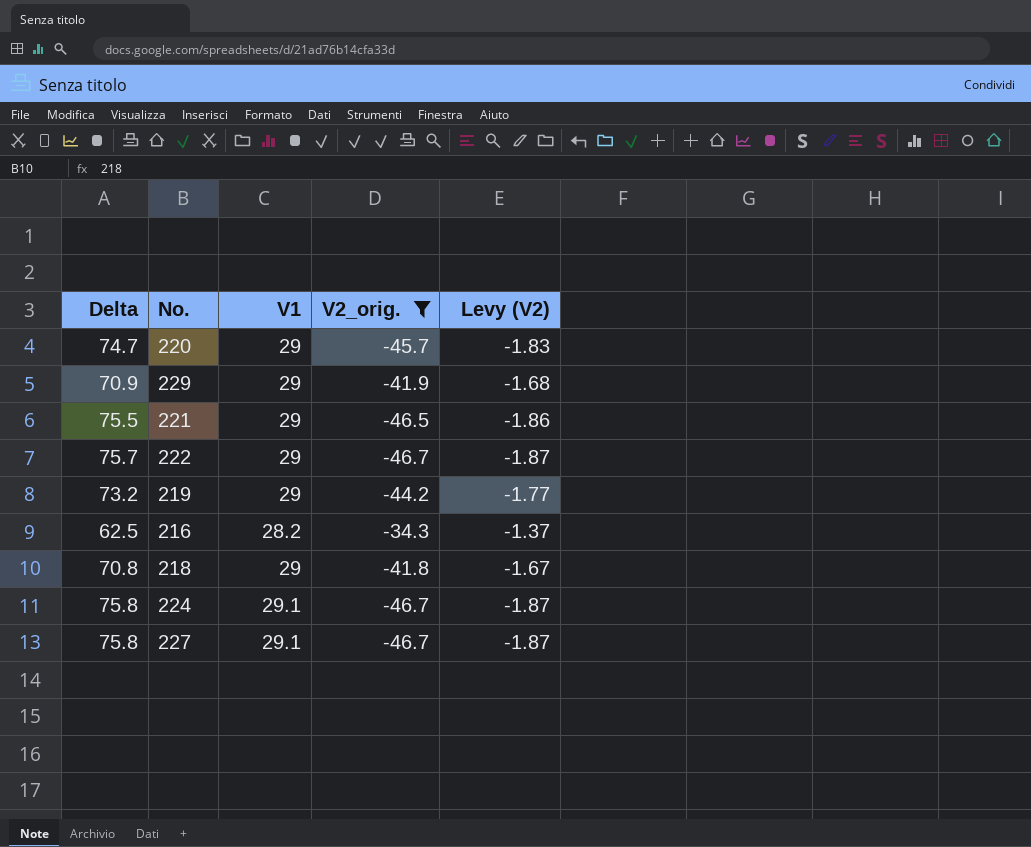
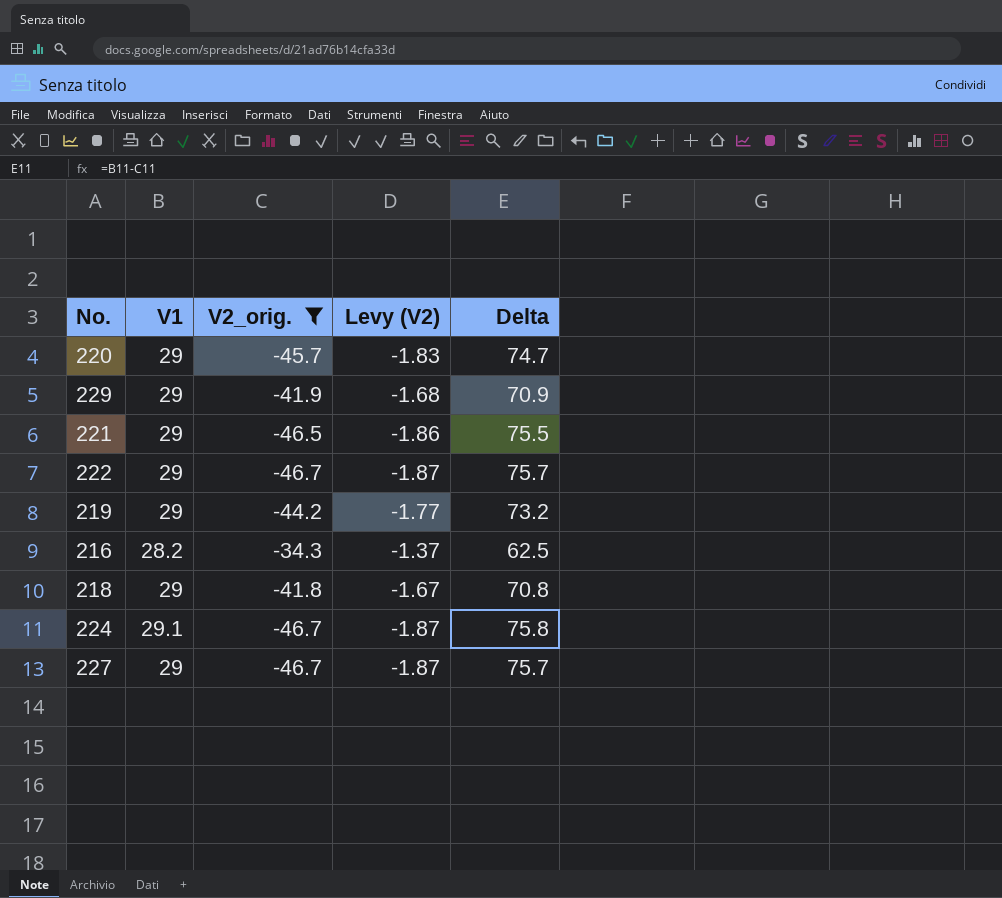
column Delta | position: 1 -> 5
227 | V1: 29.1 -> 29
227 | Delta: 75.8 -> 75.7

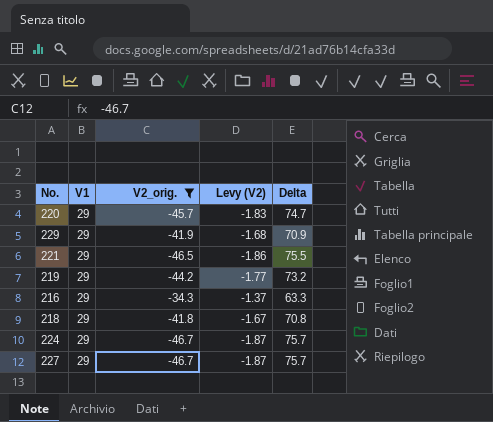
row 222: 29 | -46.7 | -1.87 | 75.7 -> none
216 | V1: 28.2 -> 29
216 | Delta: 62.5 -> 63.3
224 | V1: 29.1 -> 29
224 | Delta: 75.8 -> 75.7

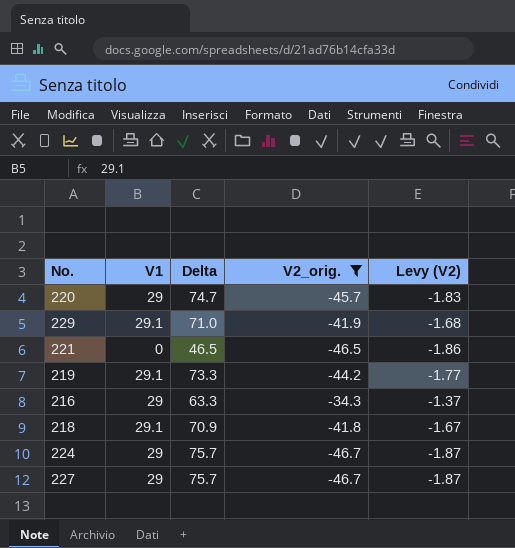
column Delta | position: 5 -> 3
229 | V1: 29 -> 29.1
229 | Delta: 70.9 -> 71.0
221 | V1: 29 -> 0
221 | Delta: 75.5 -> 46.5
219 | V1: 29 -> 29.1
219 | Delta: 73.2 -> 73.3
218 | V1: 29 -> 29.1
218 | Delta: 70.8 -> 70.9

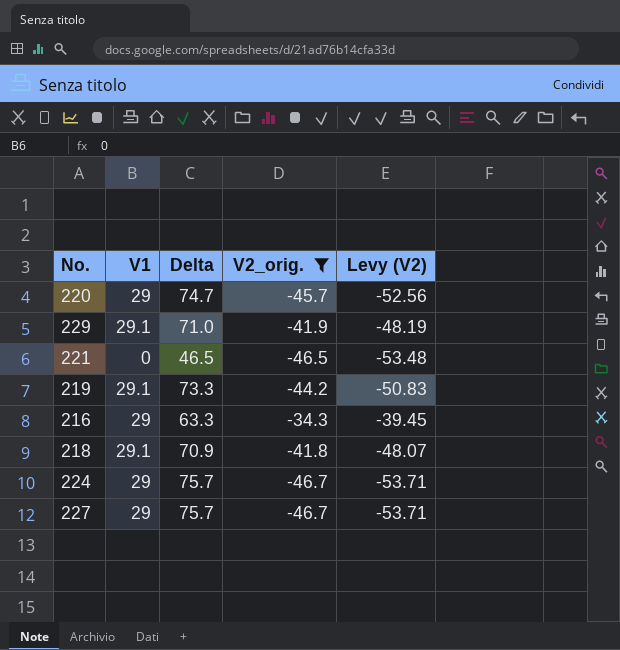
column Levy (V2) | formula: [V2_orig.] * 0.04 -> [V2_orig.] * 1.15

